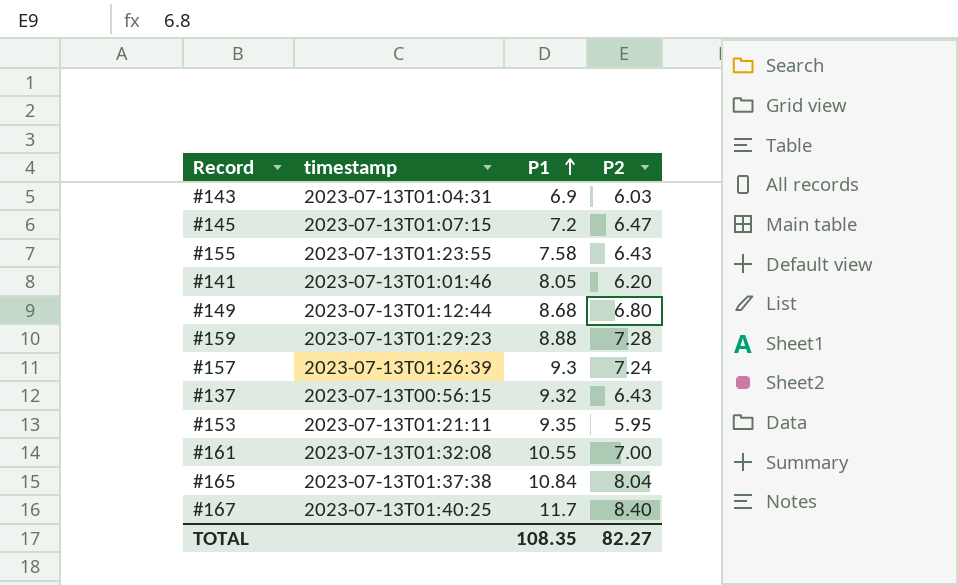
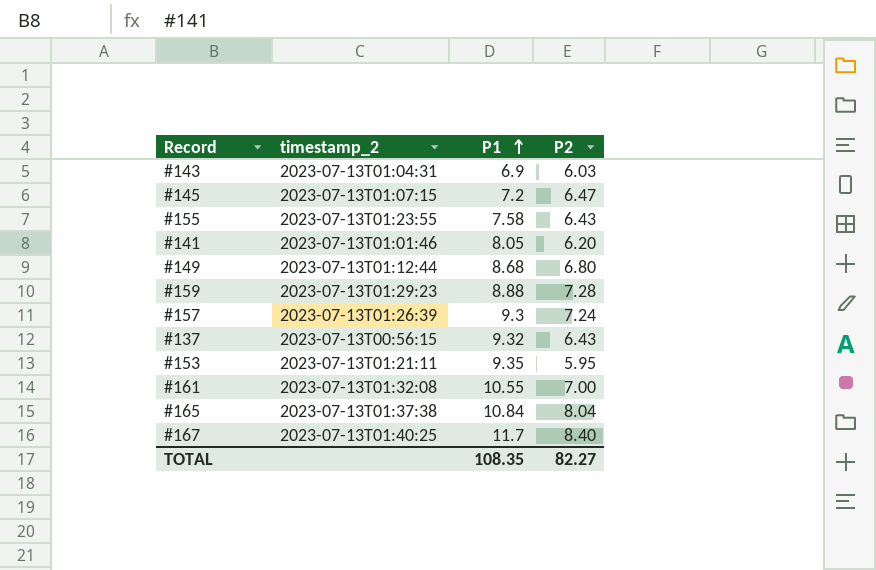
column name: timestamp -> timestamp_2

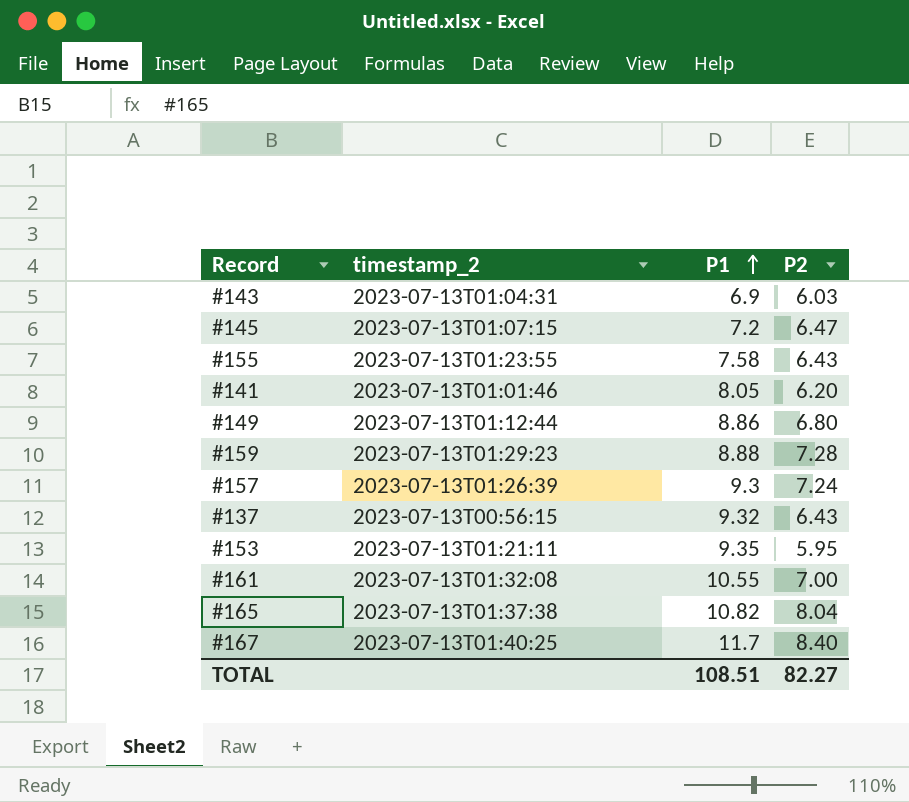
#149 | P1: 8.68 -> 8.86
#165 | P1: 10.84 -> 10.82
TOTAL | P1: 108.35 -> 108.51

